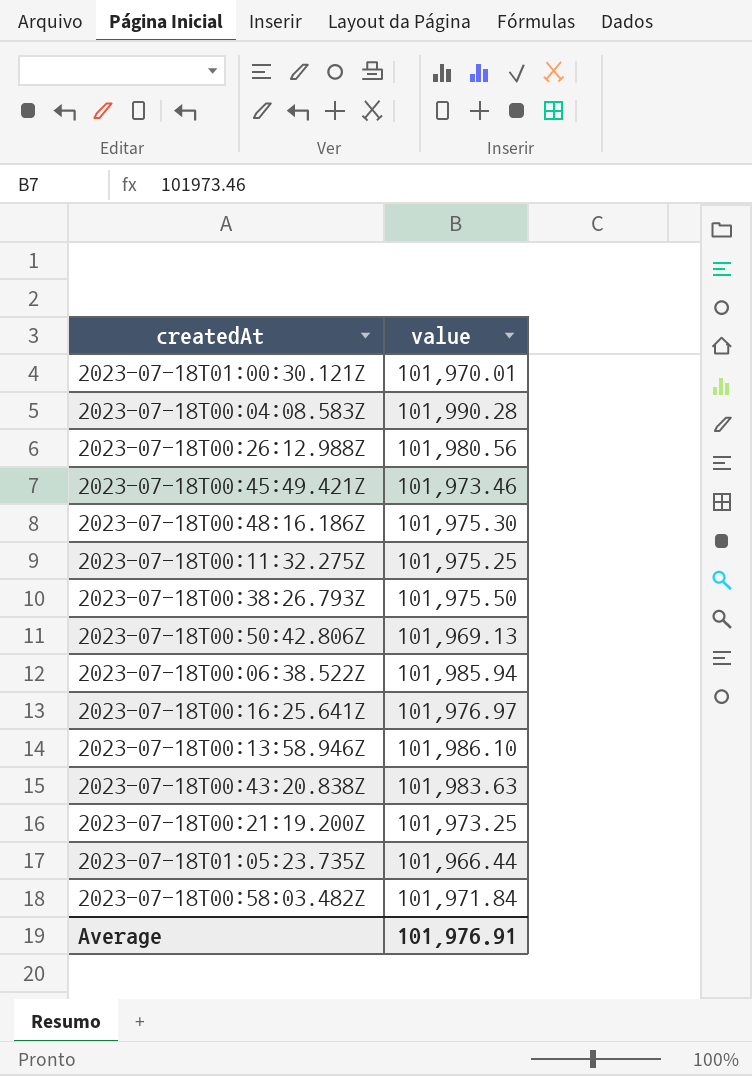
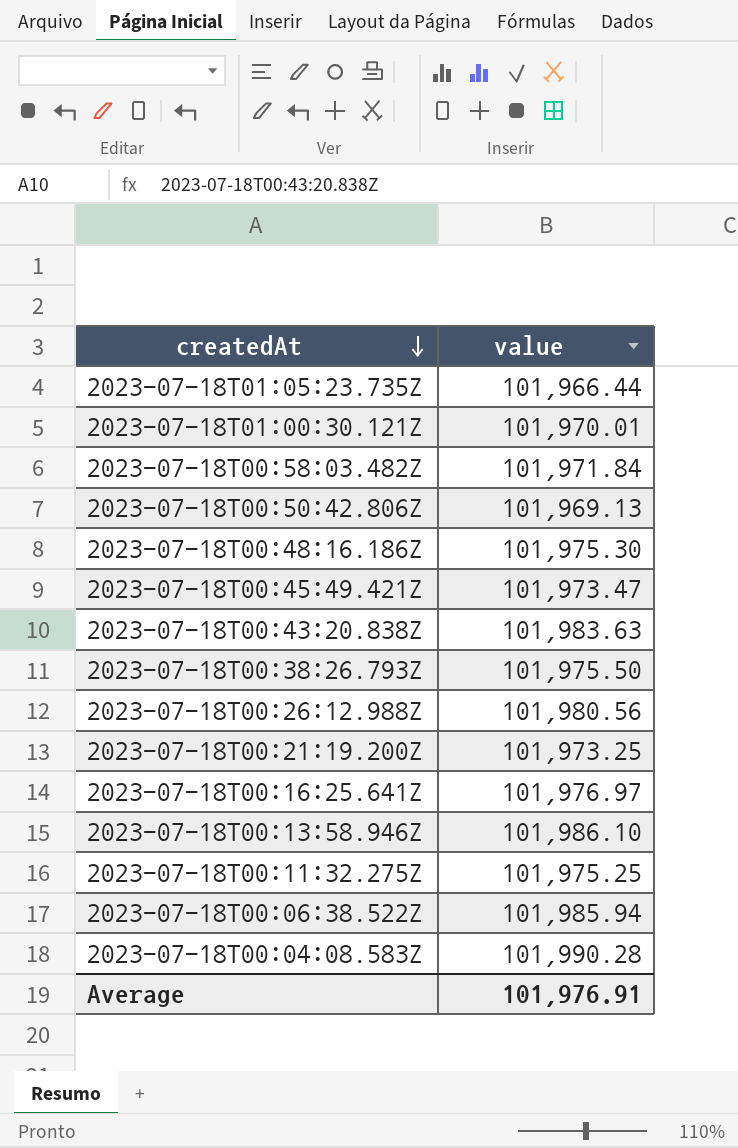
row order: none -> createdAt descending
2023-07-18T00:45:49.421Z | value: 101,973.46 -> 101,973.47

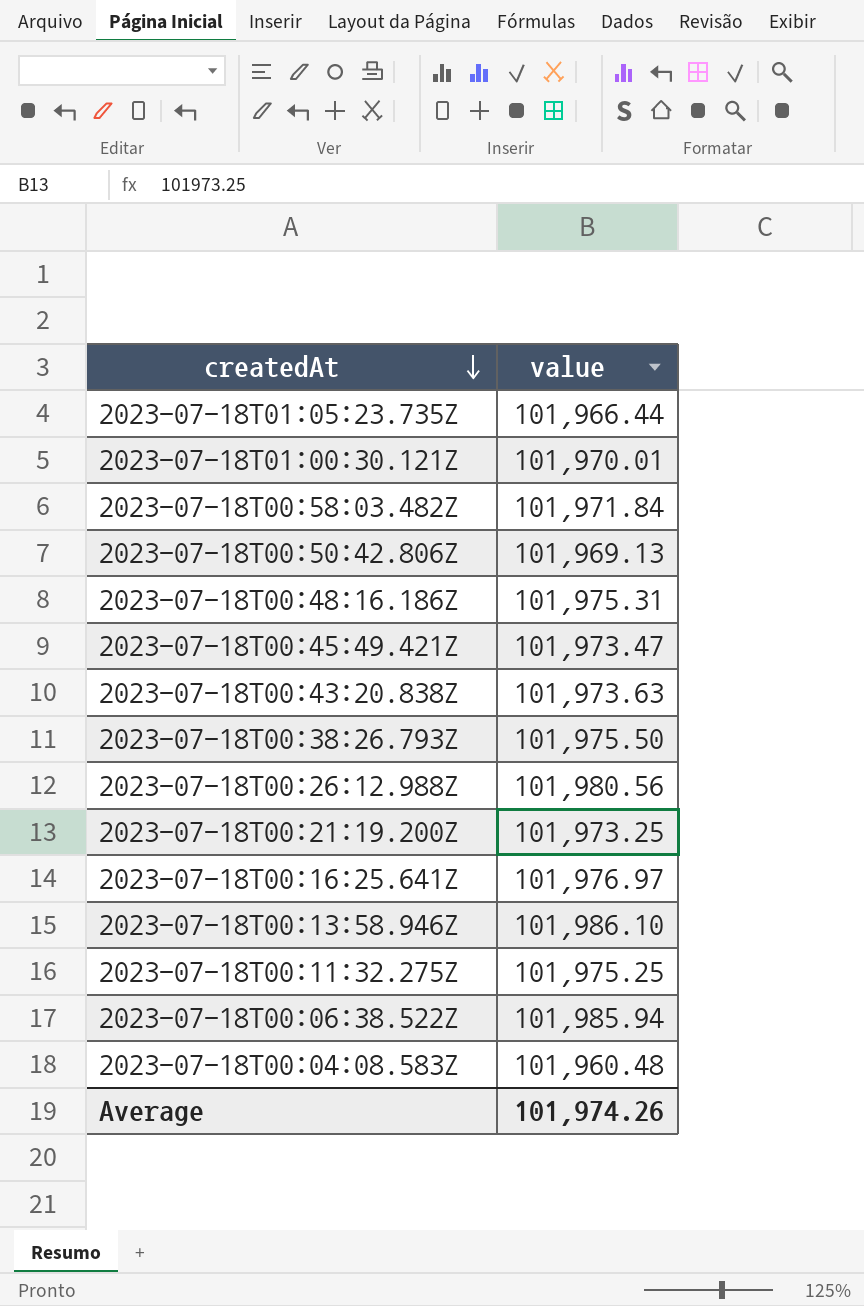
2023-07-18T00:48:16.186Z | value: 101,975.30 -> 101,975.31
2023-07-18T00:43:20.838Z | value: 101,983.63 -> 101,973.63
2023-07-18T00:04:08.583Z | value: 101,990.28 -> 101,960.48
Average | value: 101,976.91 -> 101,974.26

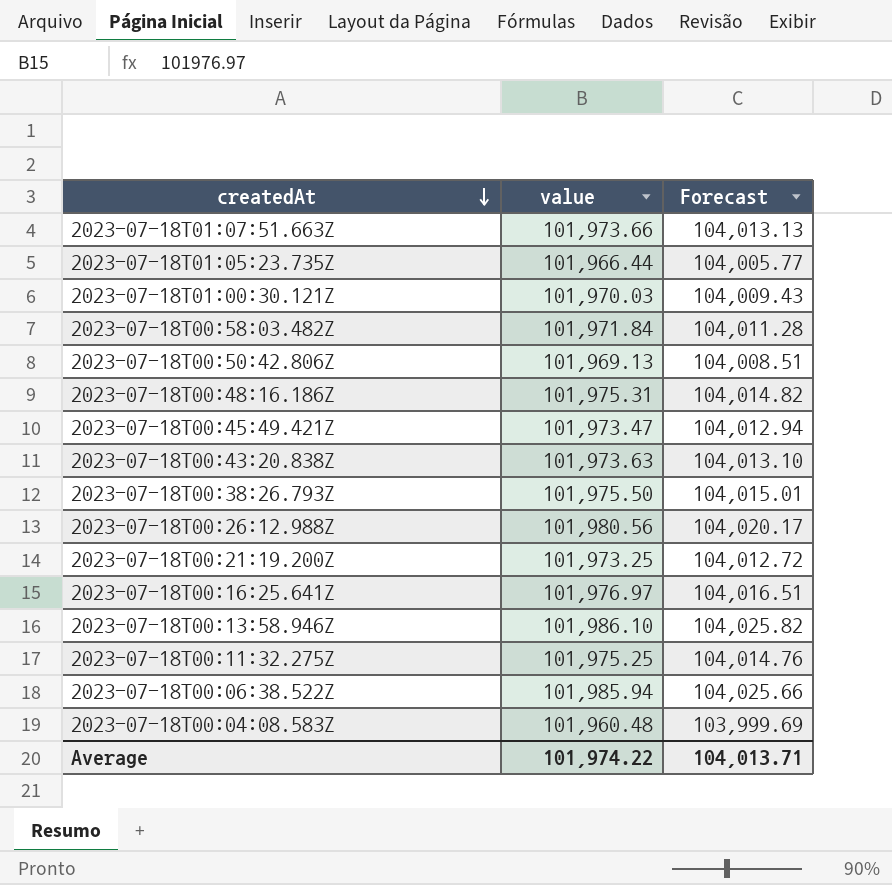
column Forecast | formula: none -> [value] * 1.02
row 2023-07-18T01:07:51.663Z: none -> 101,973.66 | 104,013.13
2023-07-18T01:00:30.121Z | value: 101,970.01 -> 101,970.03
Average | value: 101,974.26 -> 101,974.22

